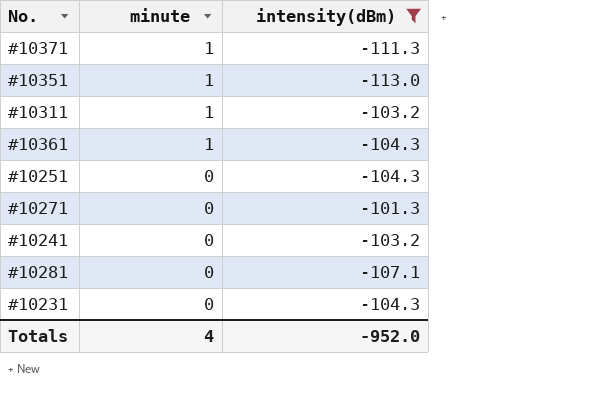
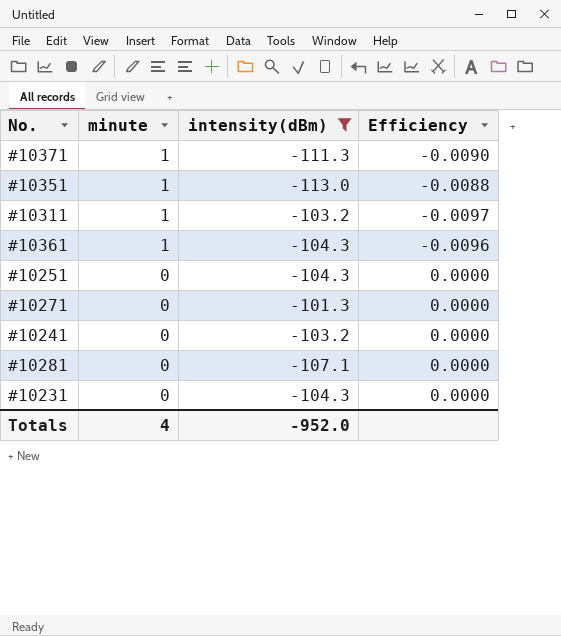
column Efficiency | formula: none -> [minute] / [intensity(dBm)]

